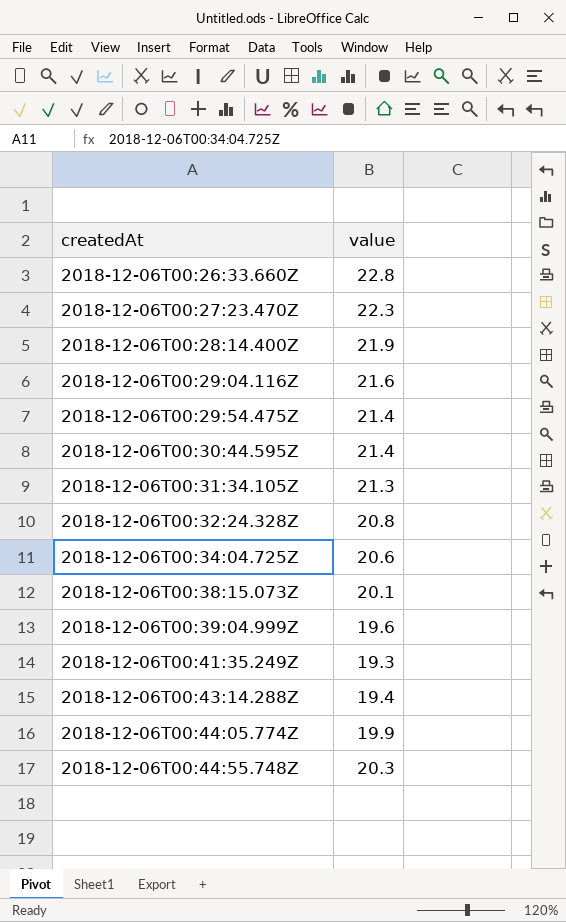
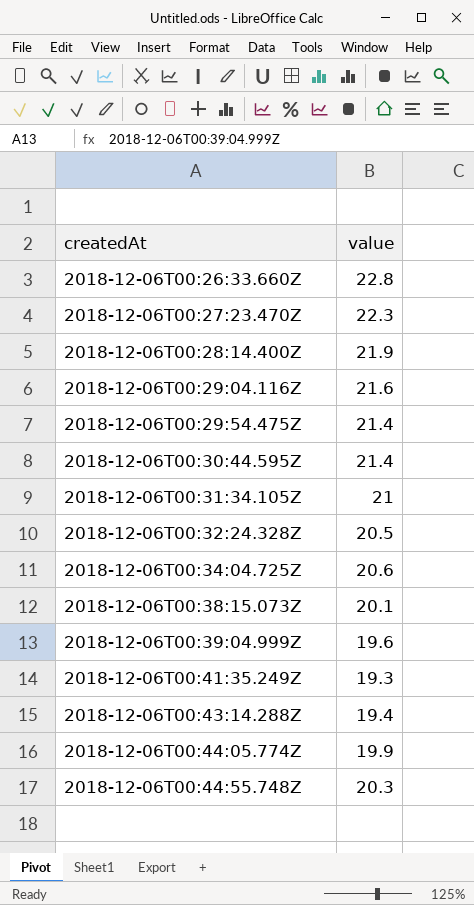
2018-12-06T00:31:34.105Z | value: 21.3 -> 21
2018-12-06T00:32:24.328Z | value: 20.8 -> 20.5

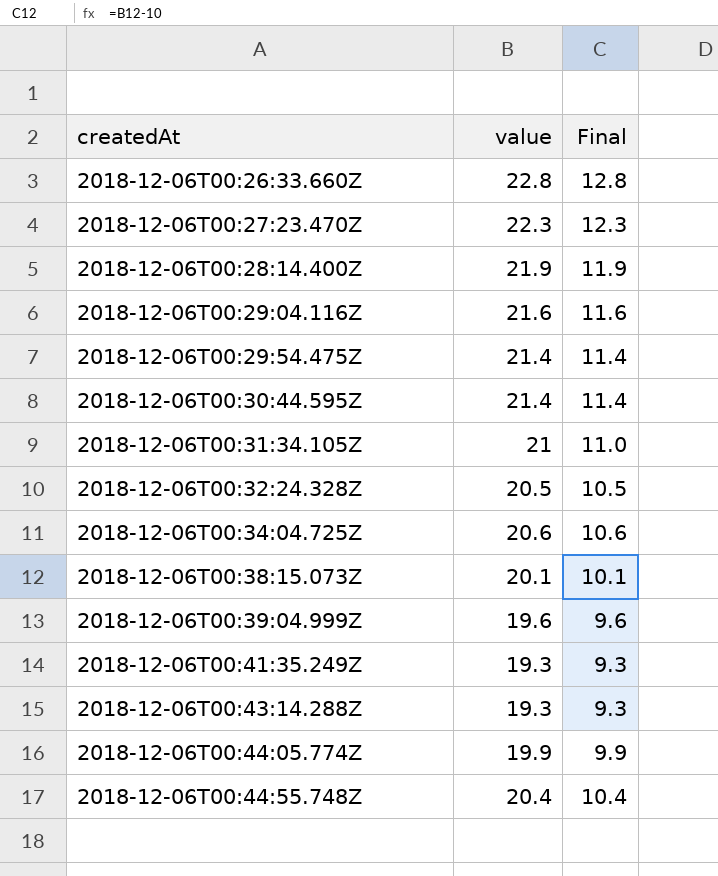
column Final | formula: none -> [value] - 10
2018-12-06T00:43:14.288Z | value: 19.4 -> 19.3
2018-12-06T00:44:55.748Z | value: 20.3 -> 20.4

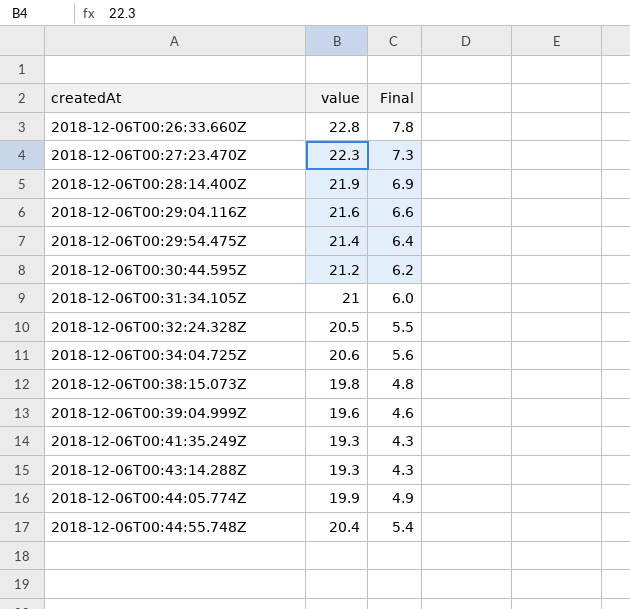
column Final | formula: [value] - 10 -> [value] - 15
2018-12-06T00:30:44.595Z | value: 21.4 -> 21.2
2018-12-06T00:38:15.073Z | value: 20.1 -> 19.8

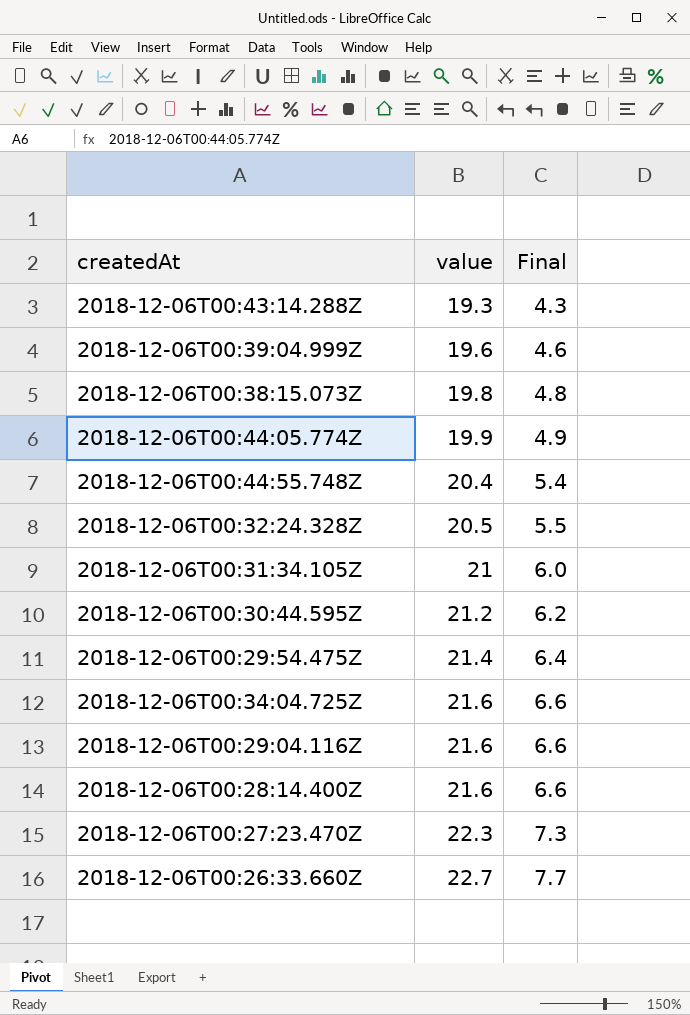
row order: createdAt ascending -> value ascending
row 2018-12-06T00:41:35.249Z: 19.3 | 4.3 -> none
2018-12-06T00:34:04.725Z | value: 20.6 -> 21.6
2018-12-06T00:34:04.725Z | Final: 5.6 -> 6.6
2018-12-06T00:28:14.400Z | value: 21.9 -> 21.6
2018-12-06T00:28:14.400Z | Final: 6.9 -> 6.6
2018-12-06T00:26:33.660Z | value: 22.8 -> 22.7
2018-12-06T00:26:33.660Z | Final: 7.8 -> 7.7

